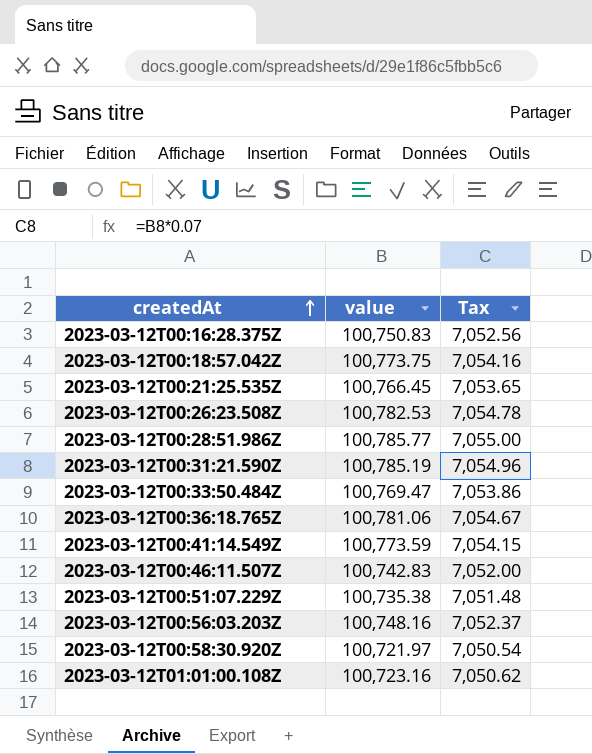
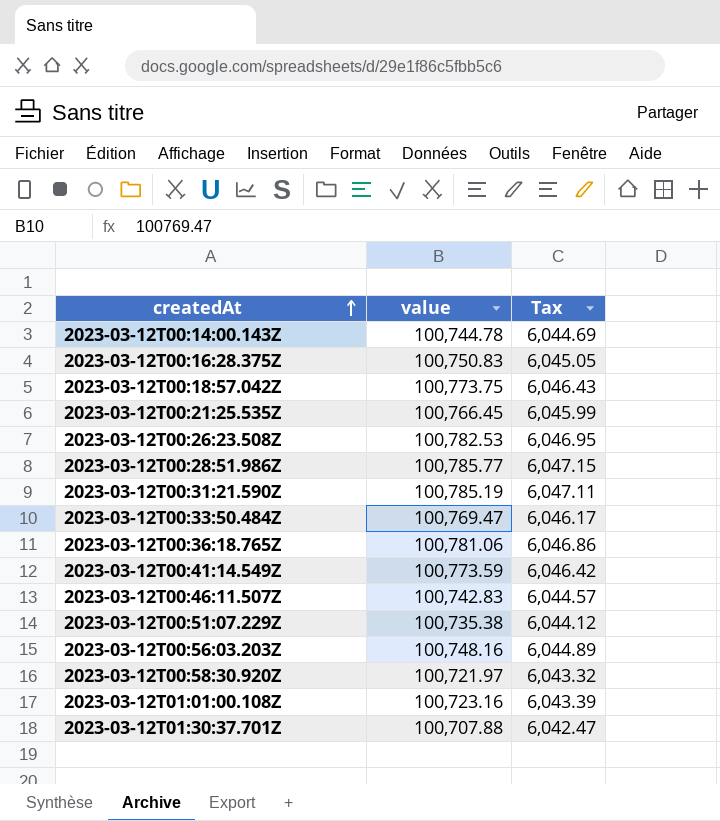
column Tax | formula: [value] * 0.07 -> [value] * 0.06
row 2023-03-12T00:14:00.143Z: none -> 100,744.78 | 6,044.69
row 2023-03-12T01:30:37.701Z: none -> 100,707.88 | 6,042.47

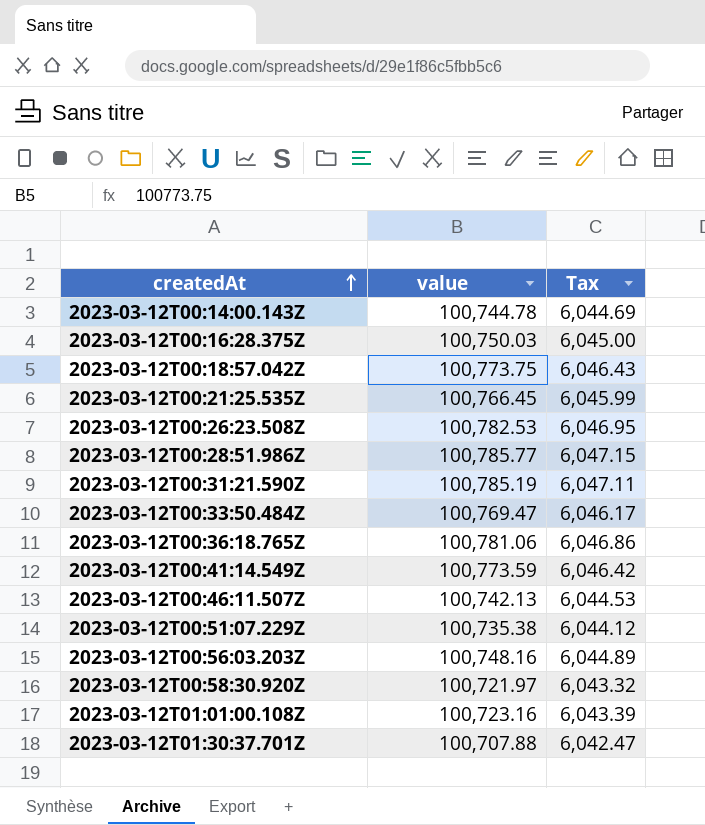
2023-03-12T00:16:28.375Z | value: 100,750.83 -> 100,750.03
2023-03-12T00:16:28.375Z | Tax: 6,045.05 -> 6,045.00
2023-03-12T00:46:11.507Z | value: 100,742.83 -> 100,742.13
2023-03-12T00:46:11.507Z | Tax: 6,044.57 -> 6,044.53

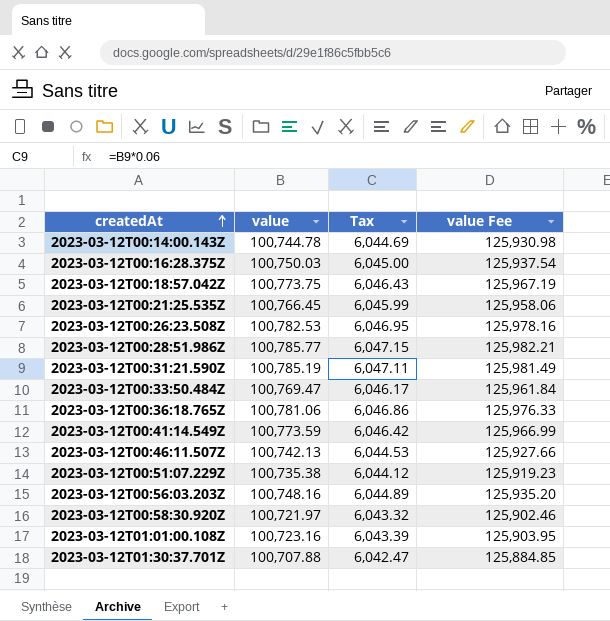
column value Fee | formula: none -> [value] * 1.25

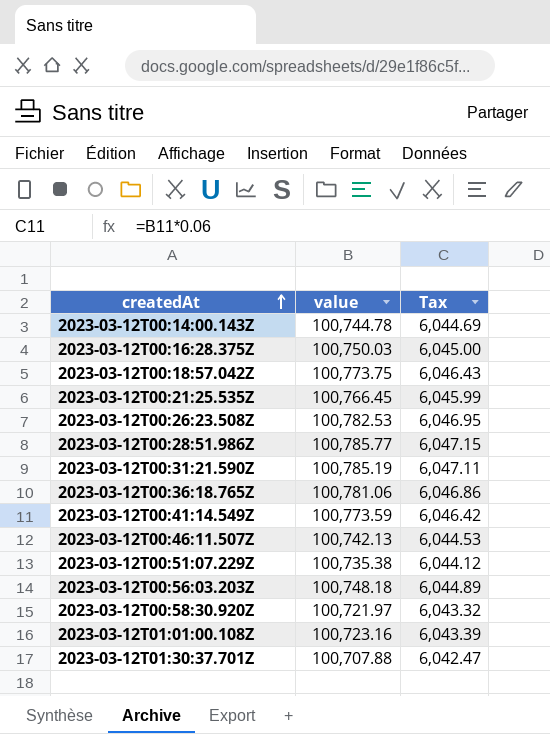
column value Fee | formula: [value] * 1.25 -> none
row 2023-03-12T00:33:50.484Z: 100,769.47 | 6,046.17 | 125,961.84 -> none
2023-03-12T00:56:03.203Z | value: 100,748.16 -> 100,748.18

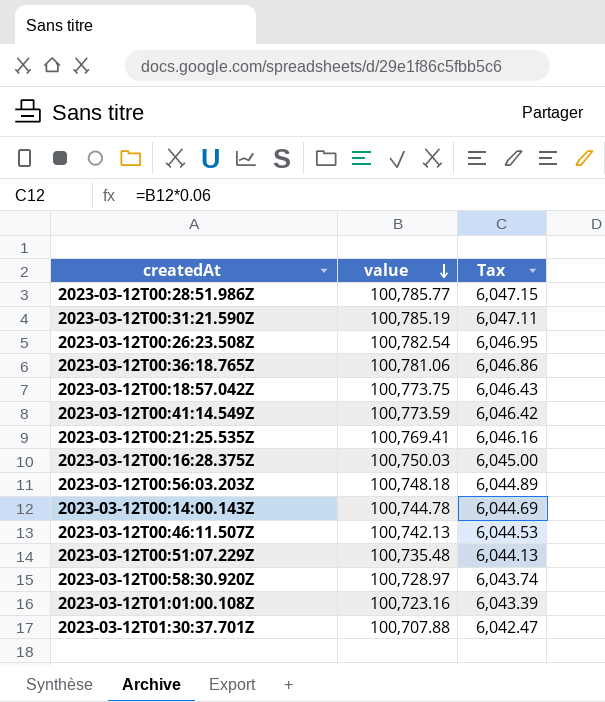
row order: createdAt ascending -> value descending
2023-03-12T00:26:23.508Z | value: 100,782.53 -> 100,782.54
2023-03-12T00:21:25.535Z | value: 100,766.45 -> 100,769.41
2023-03-12T00:21:25.535Z | Tax: 6,045.99 -> 6,046.16
2023-03-12T00:51:07.229Z | value: 100,735.38 -> 100,735.48
2023-03-12T00:51:07.229Z | Tax: 6,044.12 -> 6,044.13
2023-03-12T00:58:30.920Z | value: 100,721.97 -> 100,728.97
2023-03-12T00:58:30.920Z | Tax: 6,043.32 -> 6,043.74

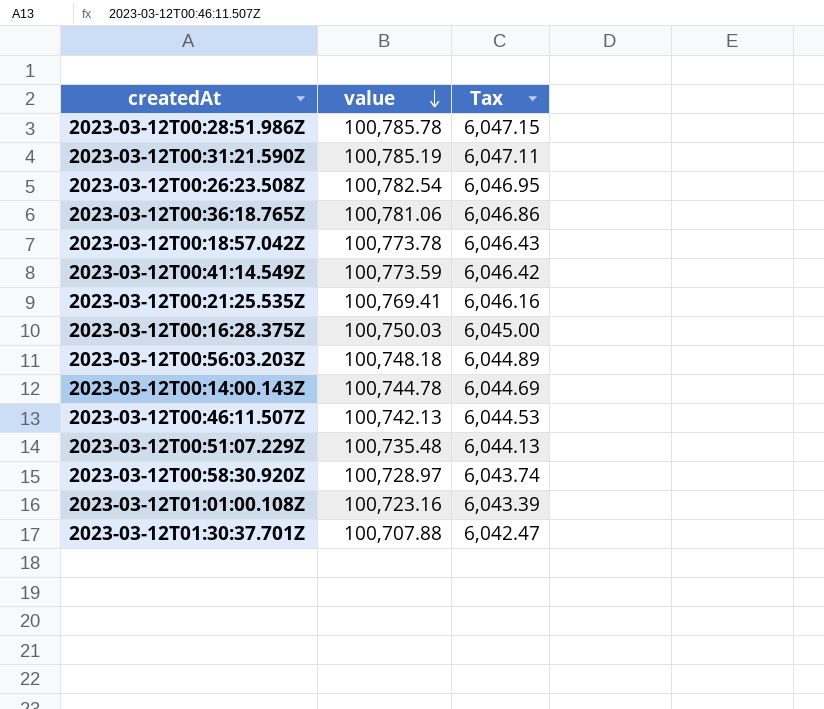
2023-03-12T00:28:51.986Z | value: 100,785.77 -> 100,785.78
2023-03-12T00:18:57.042Z | value: 100,773.75 -> 100,773.78

